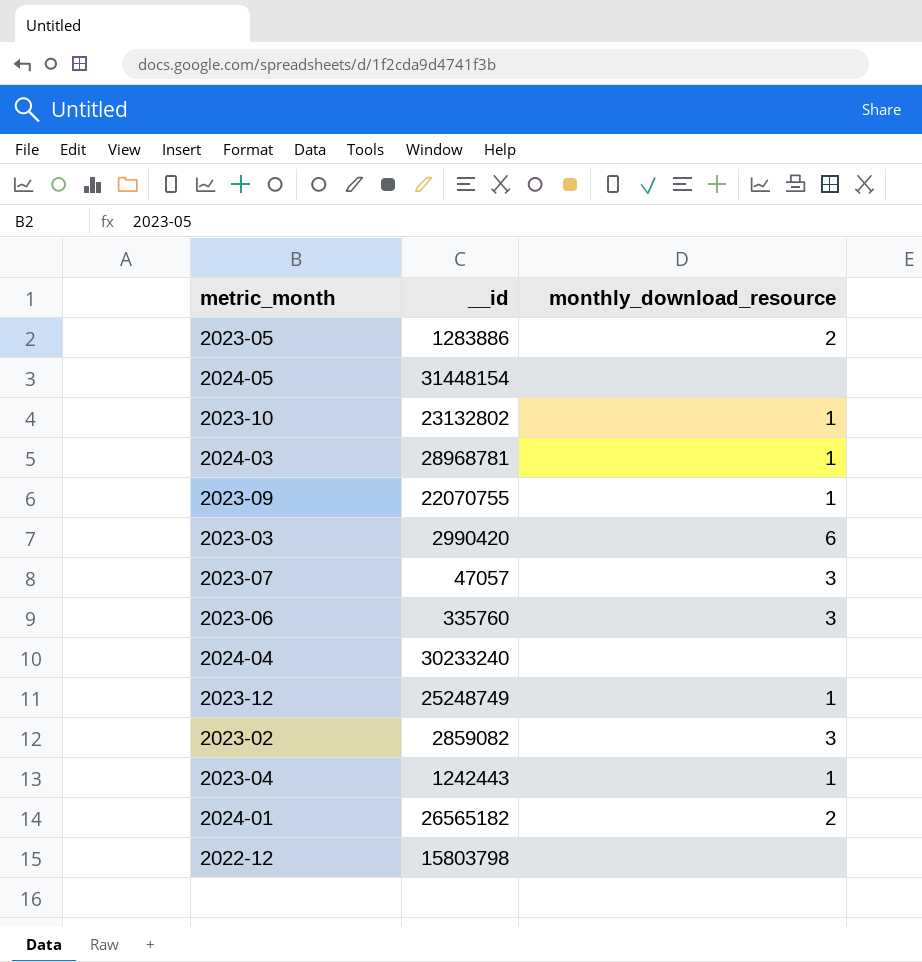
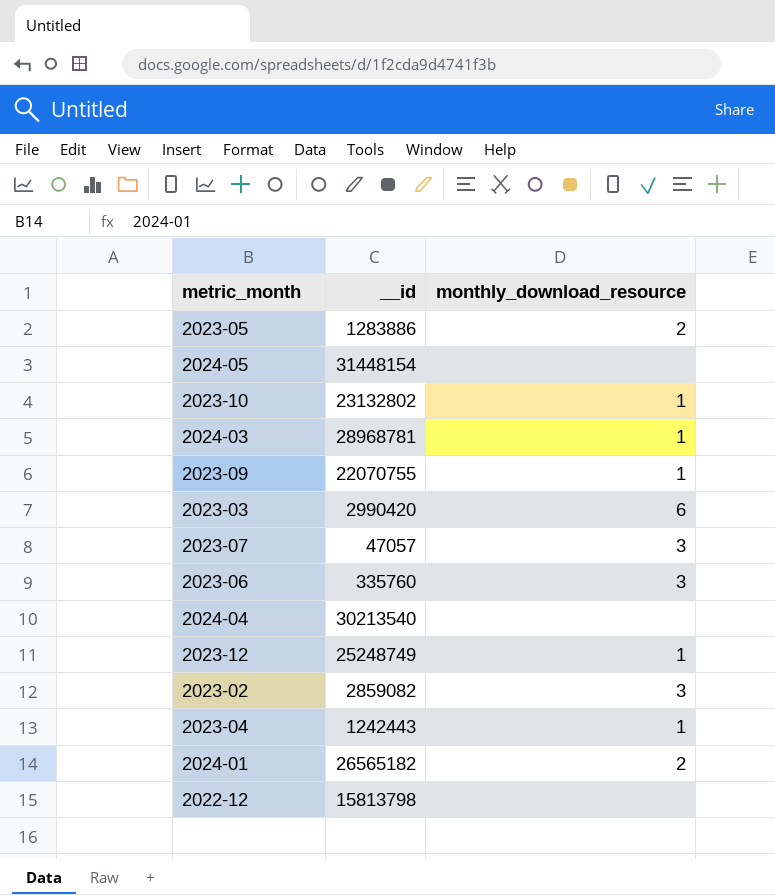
2024-04 | __id: 30233240 -> 30213540
2022-12 | __id: 15803798 -> 15813798

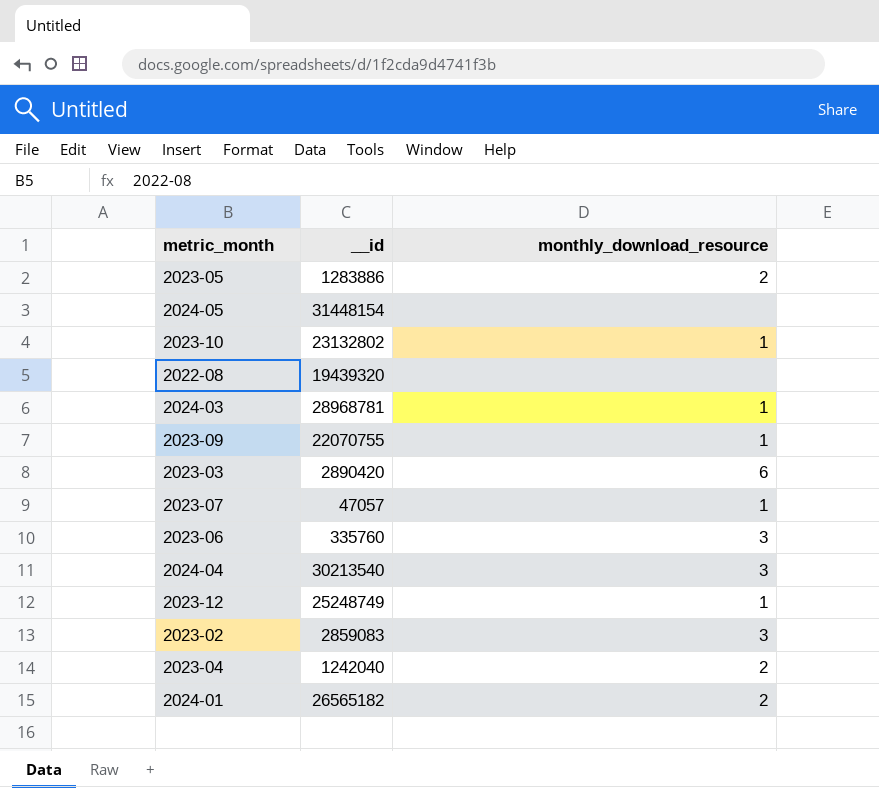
row 2022-12: 15813798 | none -> none
row 2022-08: none -> 19439320 | none
2023-03 | __id: 2990420 -> 2890420
2023-07 | monthly_download_resource: 3 -> 1
2024-04 | monthly_download_resource: none -> 3
2023-02 | __id: 2859082 -> 2859083
2023-04 | __id: 1242443 -> 1242040
2023-04 | monthly_download_resource: 1 -> 2

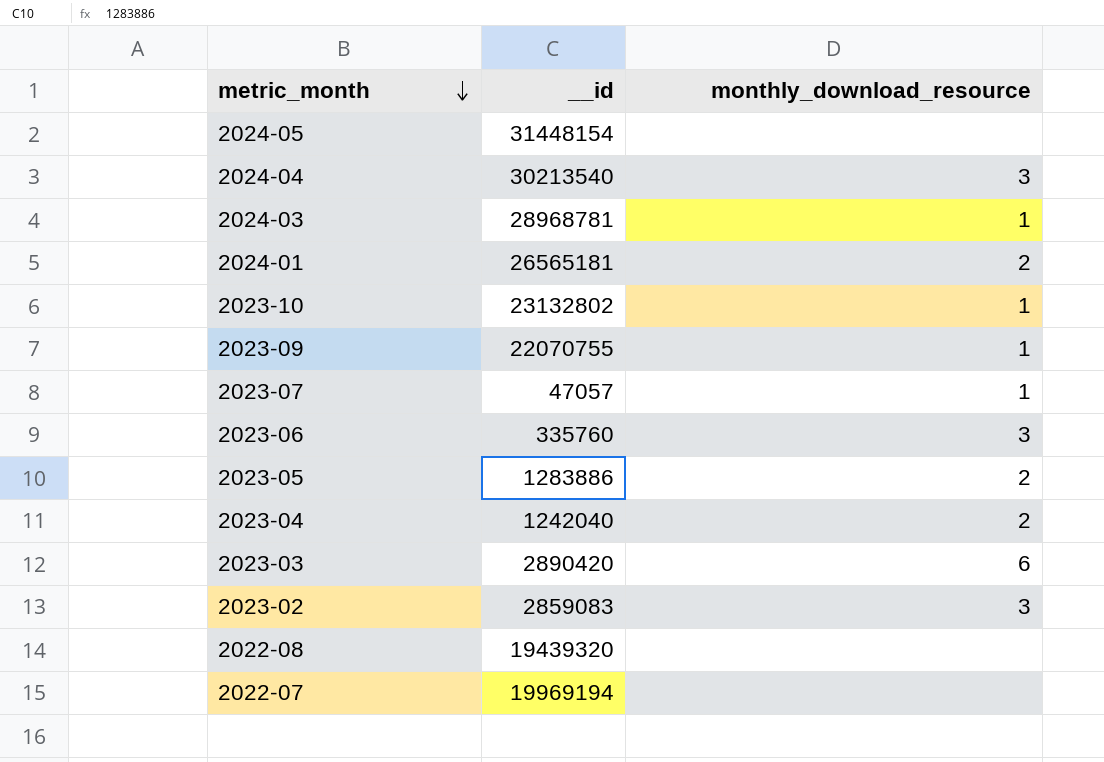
row order: none -> metric_month descending
row 2023-12: 25248749 | 1 -> none
2024-01 | __id: 26565182 -> 26565181
row 2022-07: none -> 19969194 | none

